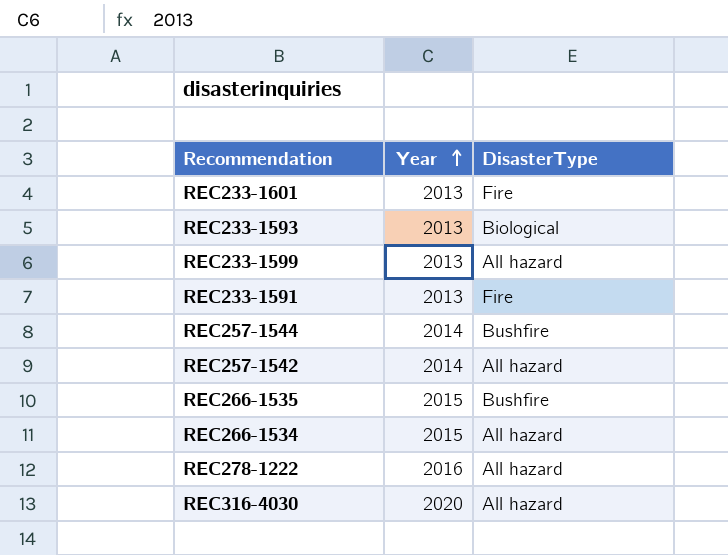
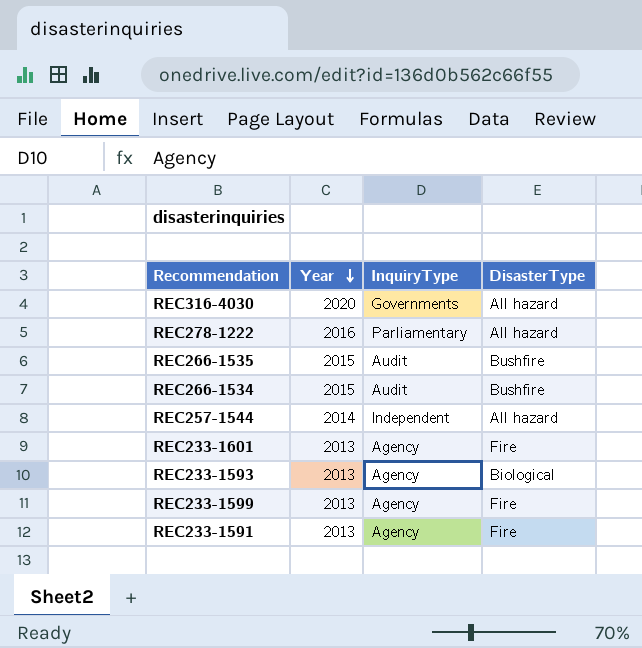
row order: Year ascending -> Year descending
column InquiryType | position: none -> 3
row REC257-1542: 2014 | All hazard -> none
REC266-1534 | DisasterType: All hazard -> Bushfire
REC257-1544 | DisasterType: Bushfire -> All hazard
REC233-1599 | DisasterType: All hazard -> Fire

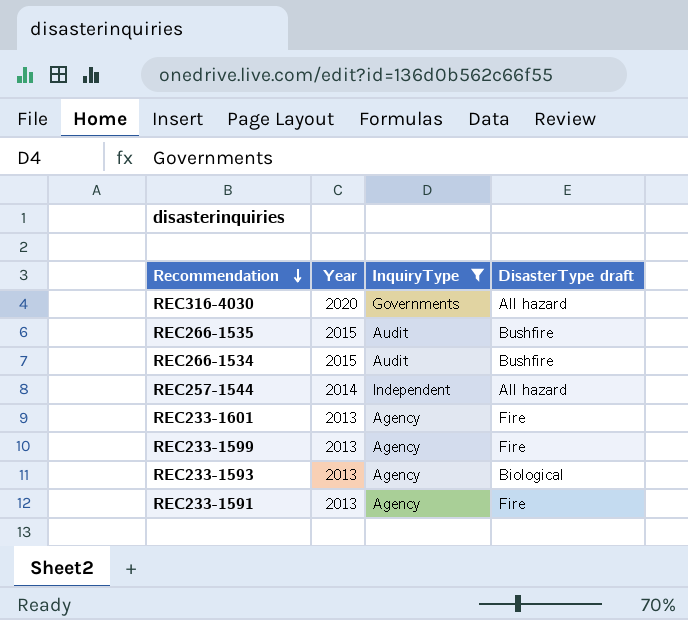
filter: none -> InquiryType != Parliamentary
row order: Year descending -> Recommendation descending
column name: DisasterType -> DisasterType draft

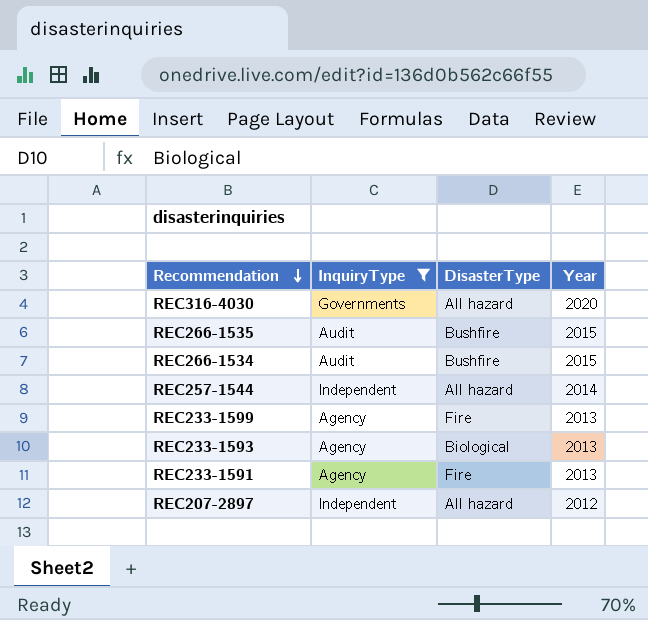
column name: DisasterType draft -> DisasterType
column Year | position: 2 -> 4
row REC233-1601: 2013 | Agency | Fire -> none
row REC207-2897: none -> Independent | All hazard | 2012

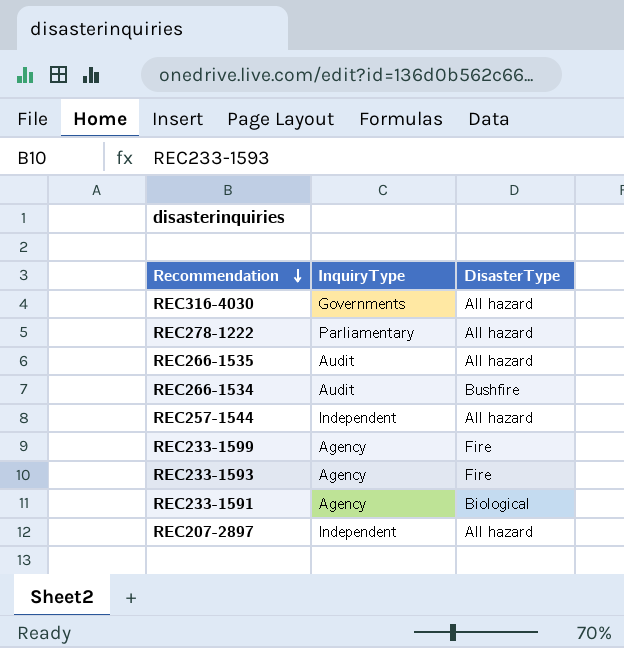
filter: InquiryType != Parliamentary -> none
column Year | position: 4 -> none
REC266-1535 | DisasterType: Bushfire -> All hazard
REC233-1593 | DisasterType: Biological -> Fire
REC233-1591 | DisasterType: Fire -> Biological

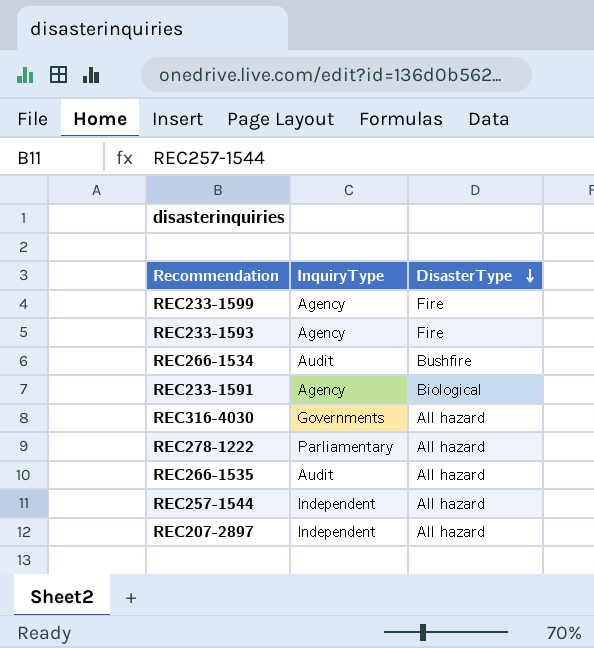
row order: Recommendation descending -> DisasterType descending

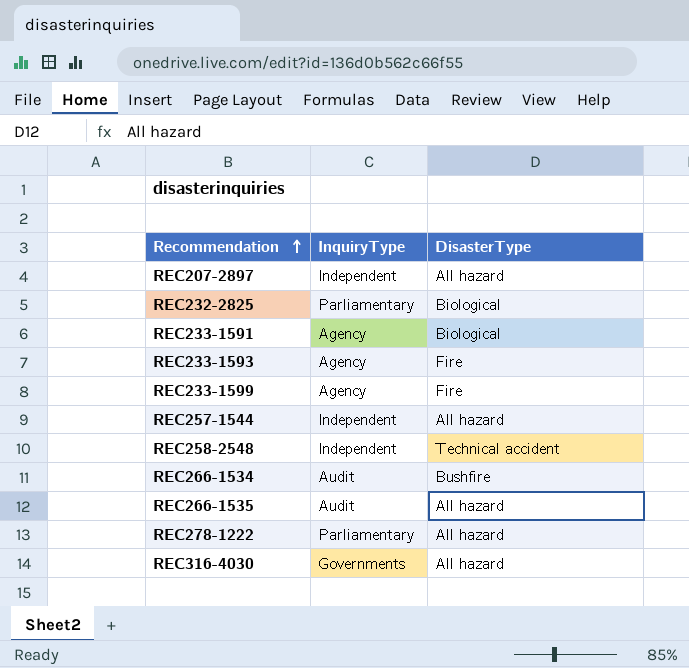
row order: DisasterType descending -> Recommendation ascending
row REC232-2825: none -> Parliamentary | Biological
row REC258-2548: none -> Independent | Technical accident

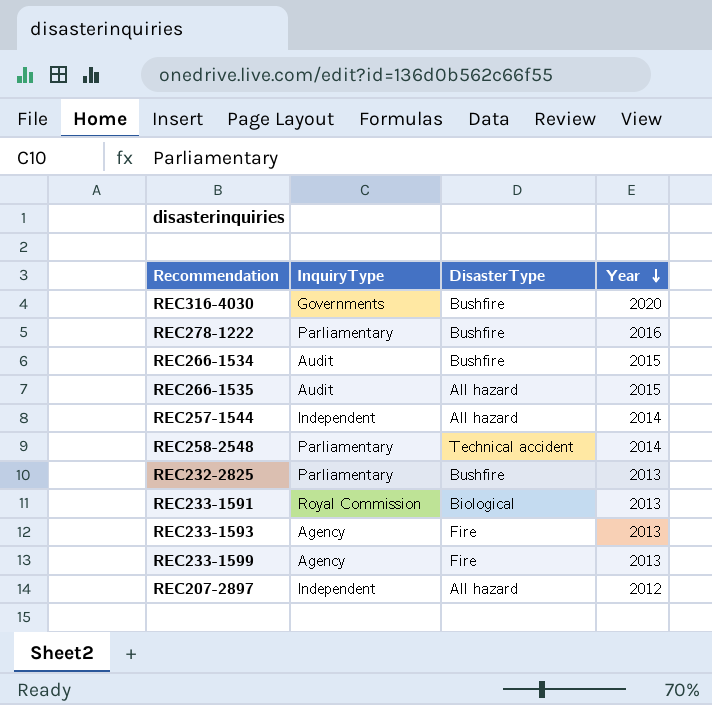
row order: Recommendation ascending -> Year descending
column Year | position: none -> 4
REC316-4030 | DisasterType: All hazard -> Bushfire
REC278-1222 | DisasterType: All hazard -> Bushfire
REC258-2548 | InquiryType: Independent -> Parliamentary
REC232-2825 | DisasterType: Biological -> Bushfire
REC233-1591 | InquiryType: Agency -> Royal Commission

